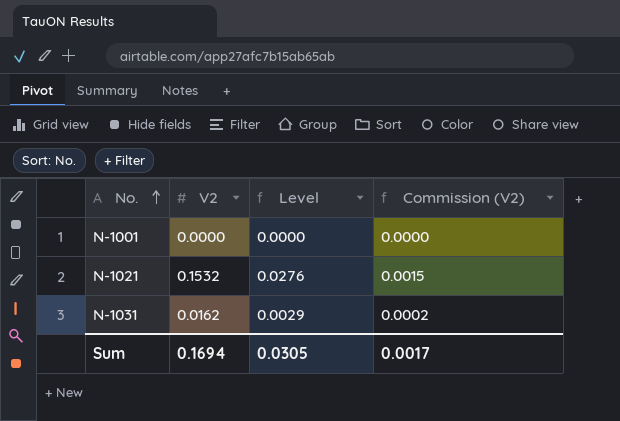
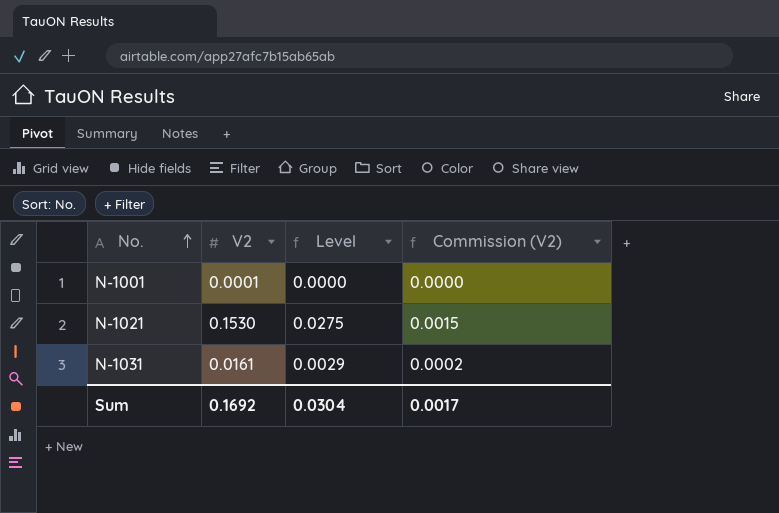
N-1001 | V2: 0.0000 -> 0.0001
N-1021 | V2: 0.1532 -> 0.1530
N-1021 | Level: 0.0276 -> 0.0275
N-1031 | V2: 0.0162 -> 0.0161
Sum | V2: 0.1694 -> 0.1692
Sum | Level: 0.0305 -> 0.0304

